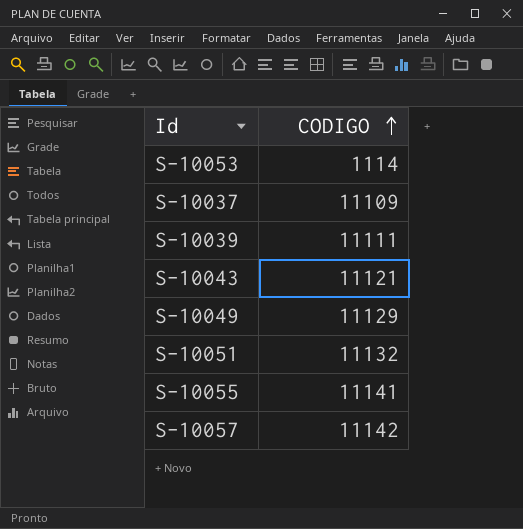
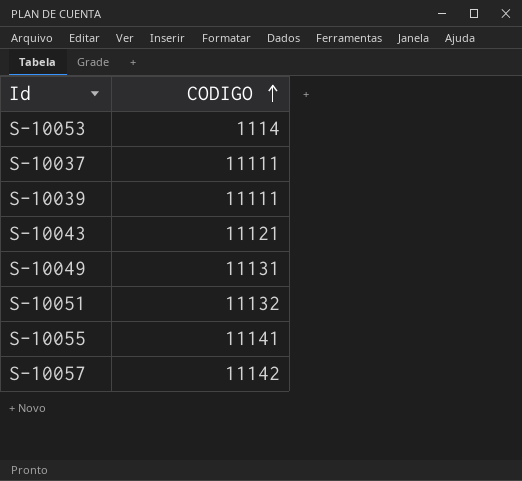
S-10037 | CODIGO: 11109 -> 11111
S-10049 | CODIGO: 11129 -> 11131

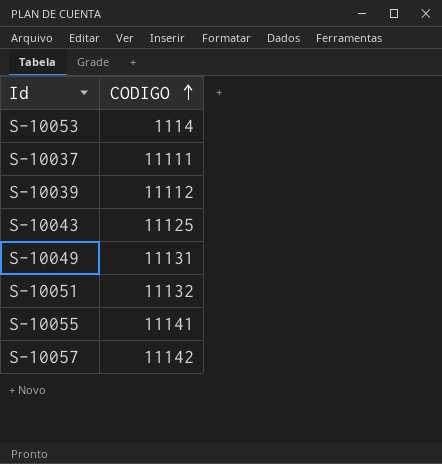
S-10039 | CODIGO: 11111 -> 11112
S-10043 | CODIGO: 11121 -> 11125

